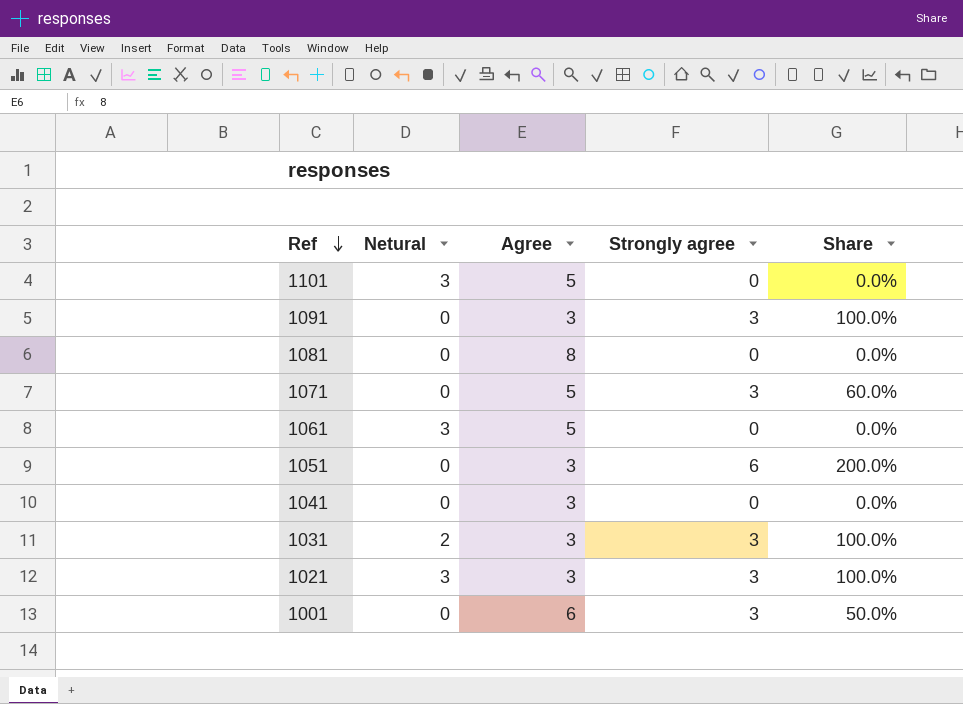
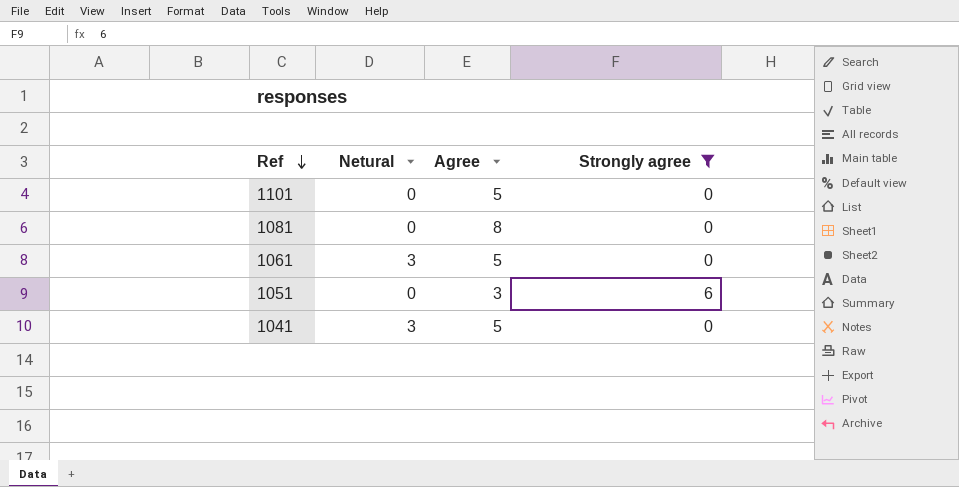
filter: none -> Strongly agree != 3
column Share | formula: [Strongly agree] / [Agree] -> none
1101 | Netural: 3 -> 0
1041 | Netural: 0 -> 3
1041 | Agree: 3 -> 5

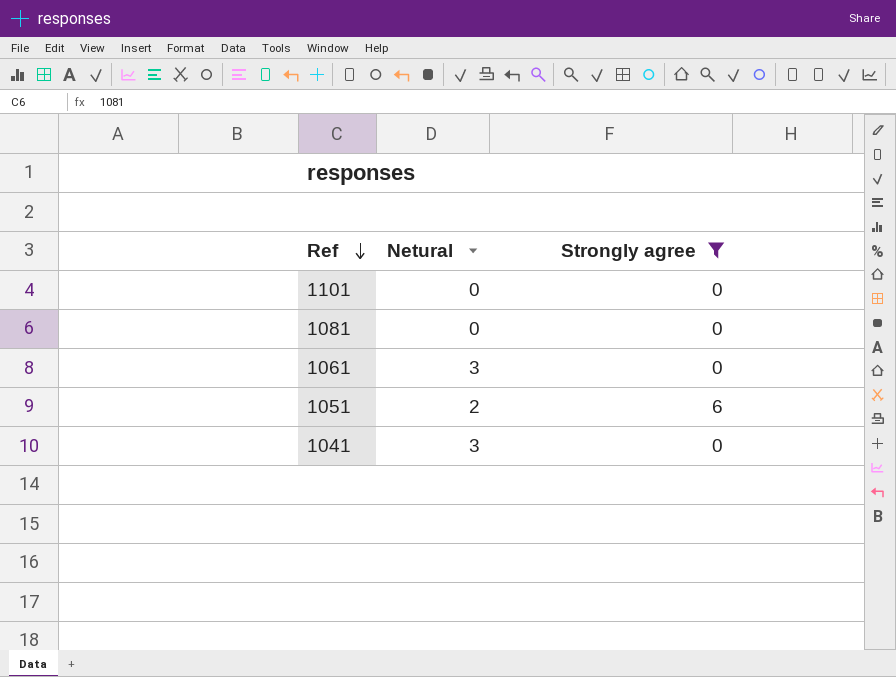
column Agree | position: 3 -> none
1051 | Netural: 0 -> 2

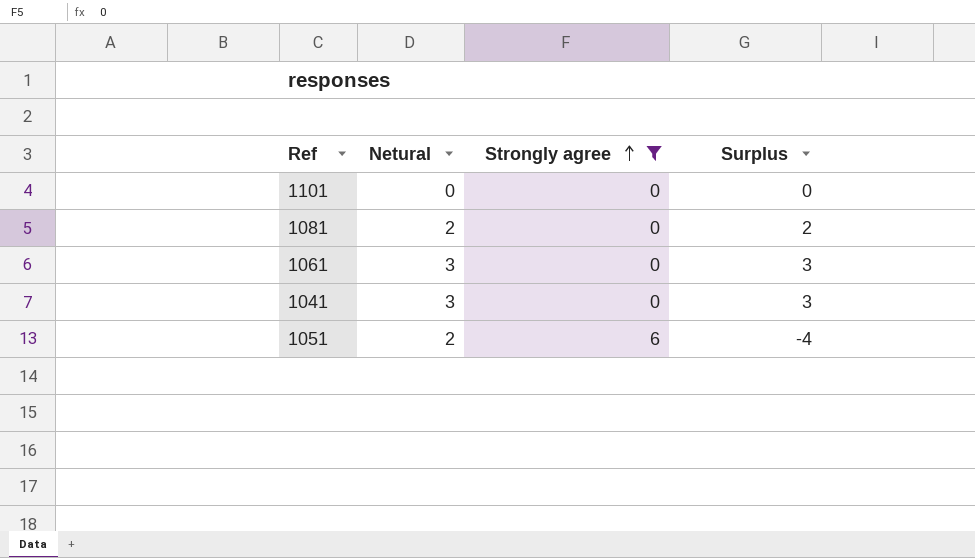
row order: Ref descending -> Strongly agree ascending
column Surplus | formula: none -> [Netural] - [Strongly agree]
1081 | Netural: 0 -> 2

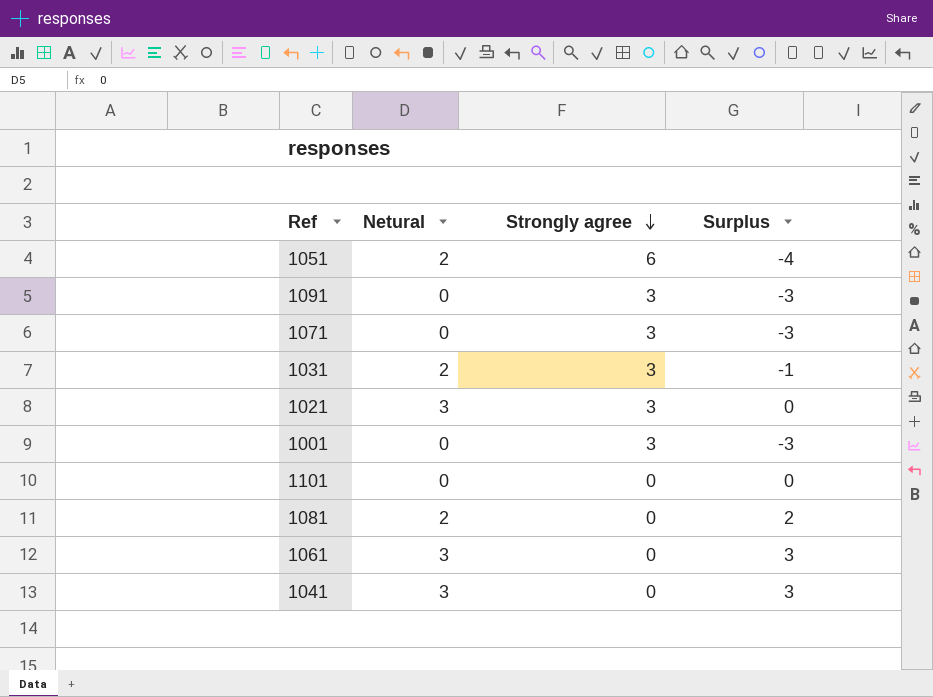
filter: Strongly agree != 3 -> none
row order: Strongly agree ascending -> Strongly agree descending

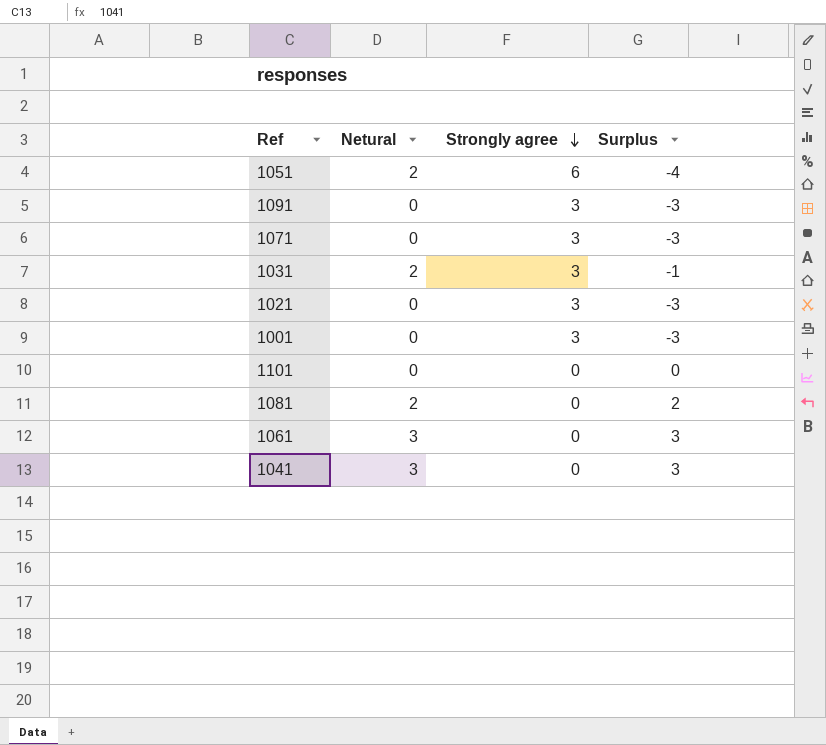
1021 | Netural: 3 -> 0
1021 | Surplus: 0 -> -3

